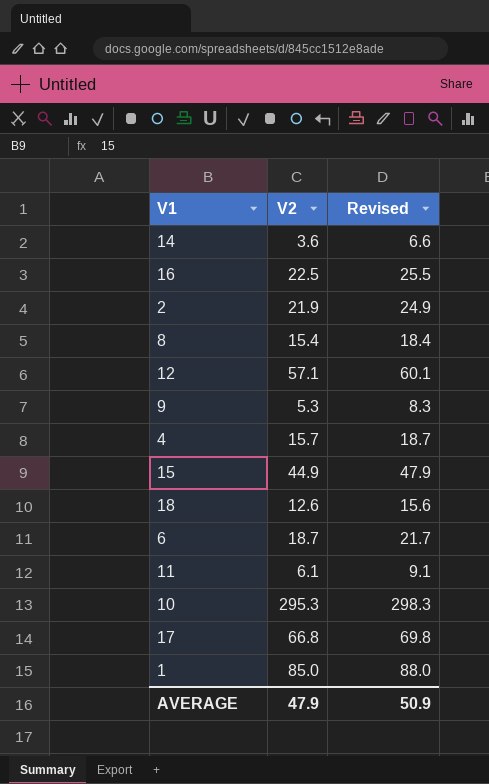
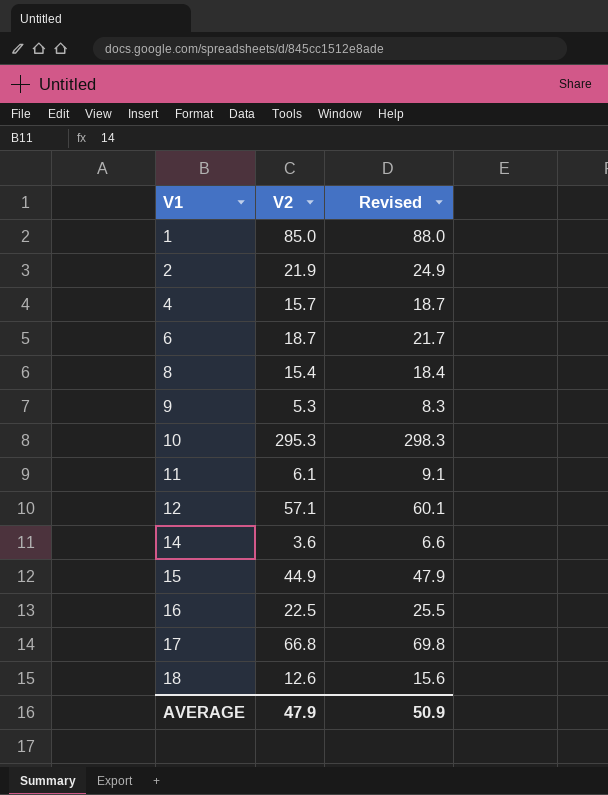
row order: none -> V1 ascending

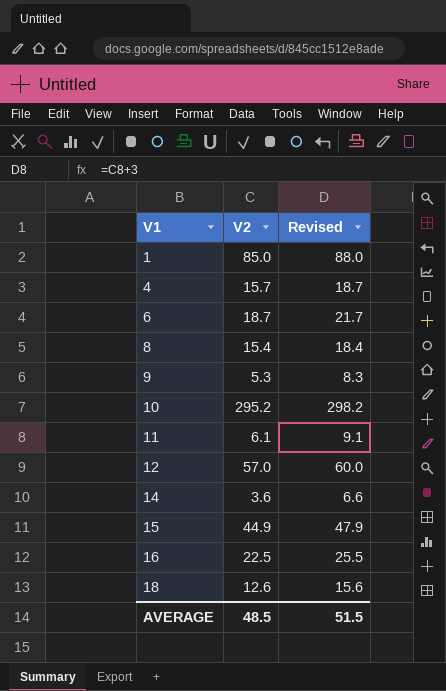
row 2: 21.9 | 24.9 -> none
row 17: 66.8 | 69.8 -> none
10 | V2: 295.3 -> 295.2
10 | Revised: 298.3 -> 298.2
12 | V2: 57.1 -> 57.0
12 | Revised: 60.1 -> 60.0
AVERAGE | V2: 47.9 -> 48.5
AVERAGE | Revised: 50.9 -> 51.5

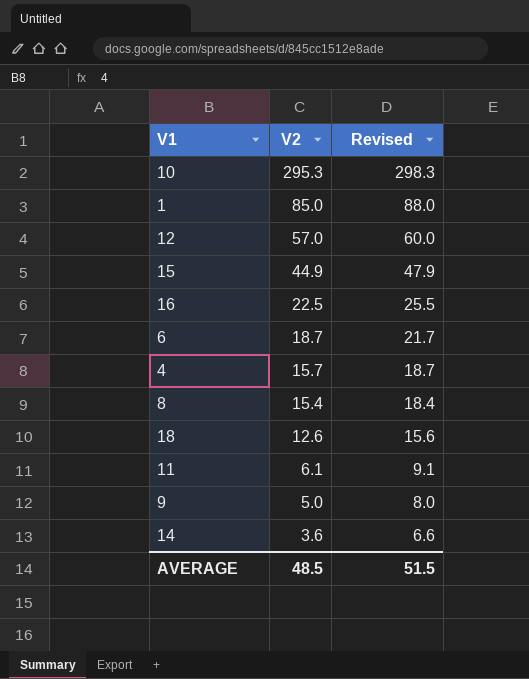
row order: V1 ascending -> V2 descending
10 | V2: 295.2 -> 295.3
10 | Revised: 298.2 -> 298.3
9 | V2: 5.3 -> 5.0
9 | Revised: 8.3 -> 8.0

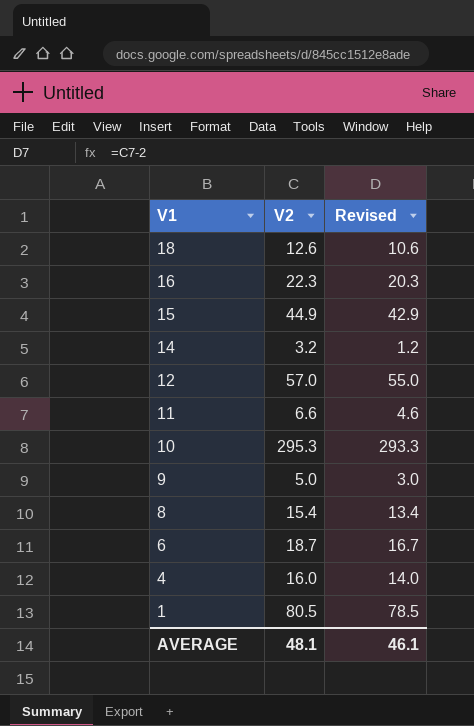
row order: V2 descending -> V1 descending
column Revised | formula: [V2] + 3 -> [V2] - 2
16 | V2: 22.5 -> 22.3
14 | V2: 3.6 -> 3.2
11 | V2: 6.1 -> 6.6
4 | V2: 15.7 -> 16.0
1 | V2: 85.0 -> 80.5
AVERAGE | V2: 48.5 -> 48.1
AVERAGE | Revised: 51.5 -> 46.1

